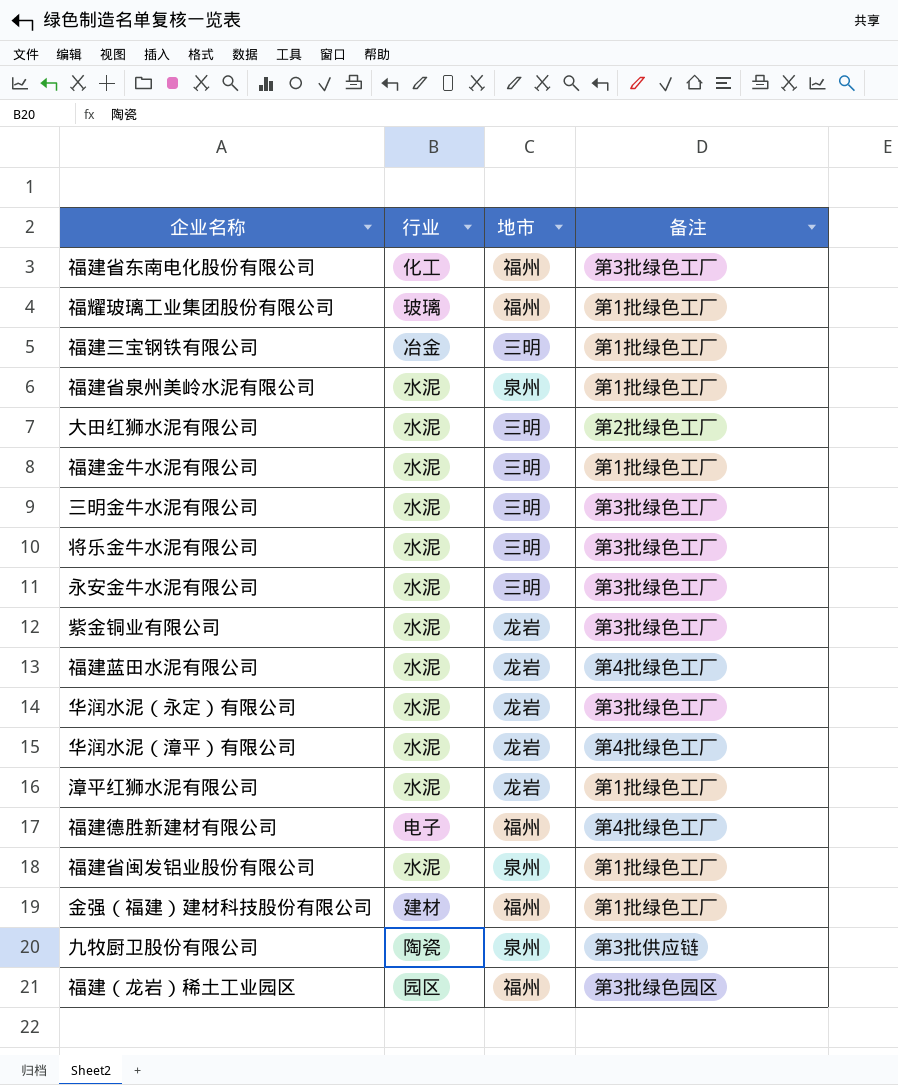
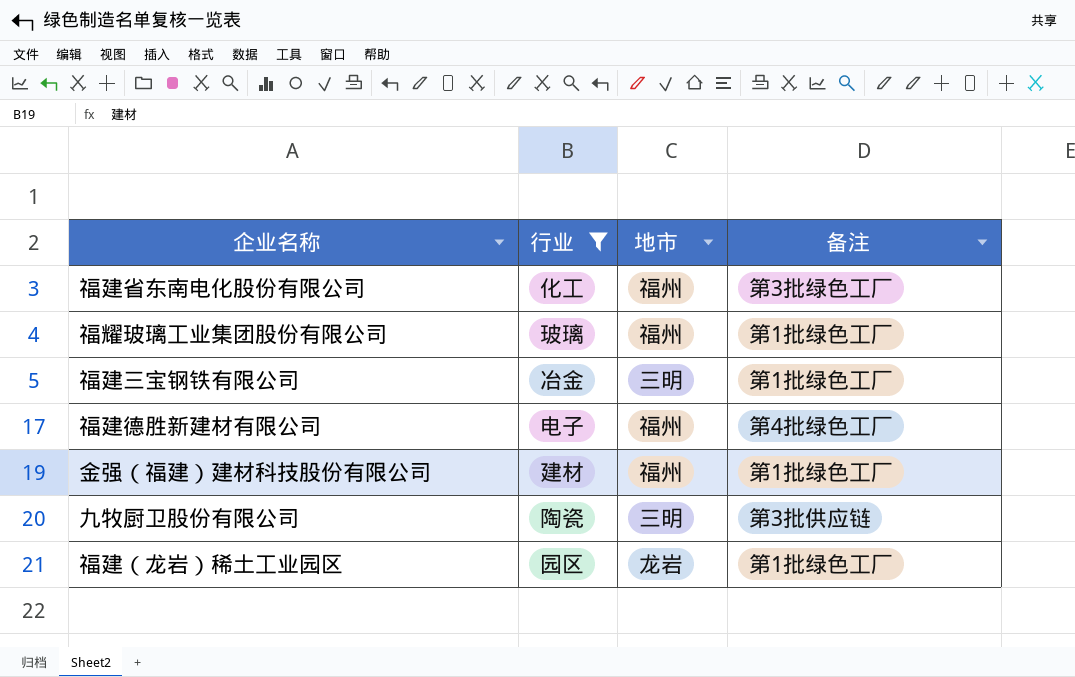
filter: none -> 行业 != 水泥
九牧厨卫股份有限公司 | 地市: 泉州 -> 三明
福建（龙岩）稀土工业园区 | 地市: 福州 -> 龙岩
福建（龙岩）稀土工业园区 | 备注: 第3批绿色园区 -> 第1批绿色工厂

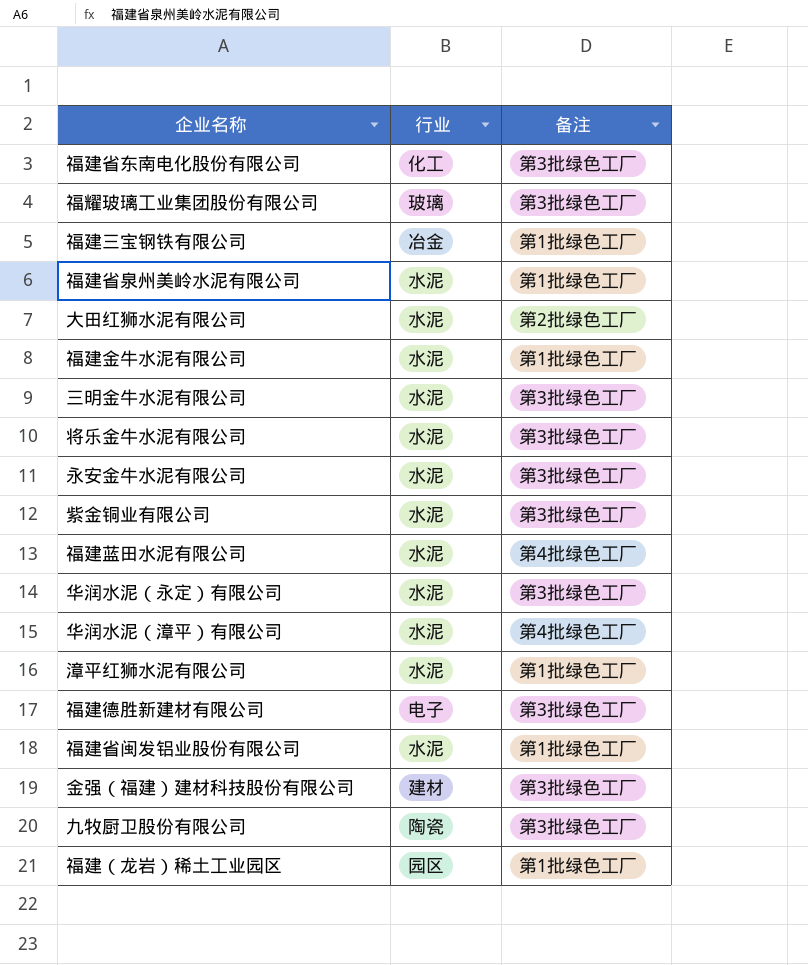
filter: 行业 != 水泥 -> none
column 地市 | position: 3 -> none
福耀玻璃工业集团股份有限公司 | 备注: 第1批绿色工厂 -> 第3批绿色工厂
福建德胜新建材有限公司 | 备注: 第4批绿色工厂 -> 第3批绿色工厂
金强（福建）建材科技股份有限公司 | 备注: 第1批绿色工厂 -> 第3批绿色工厂
九牧厨卫股份有限公司 | 备注: 第3批供应链 -> 第3批绿色工厂

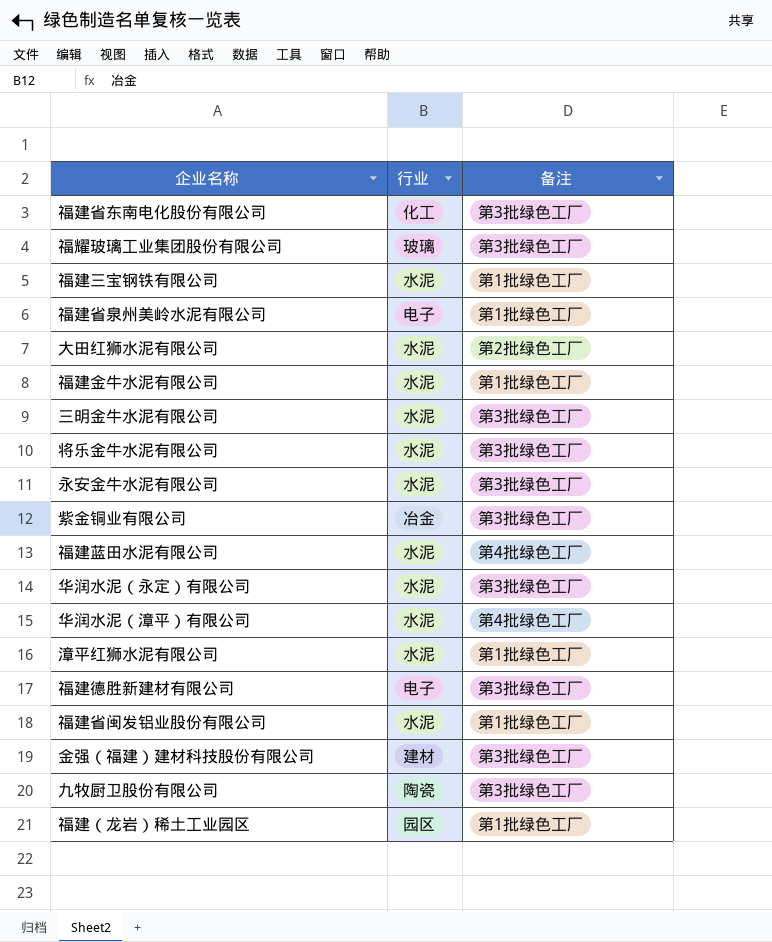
福建三宝钢铁有限公司 | 行业: 冶金 -> 水泥
福建省泉州美岭水泥有限公司 | 行业: 水泥 -> 电子
紫金铜业有限公司 | 行业: 水泥 -> 冶金

